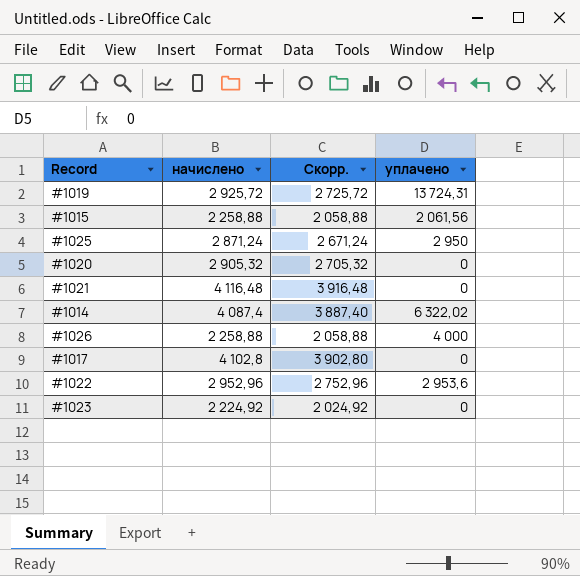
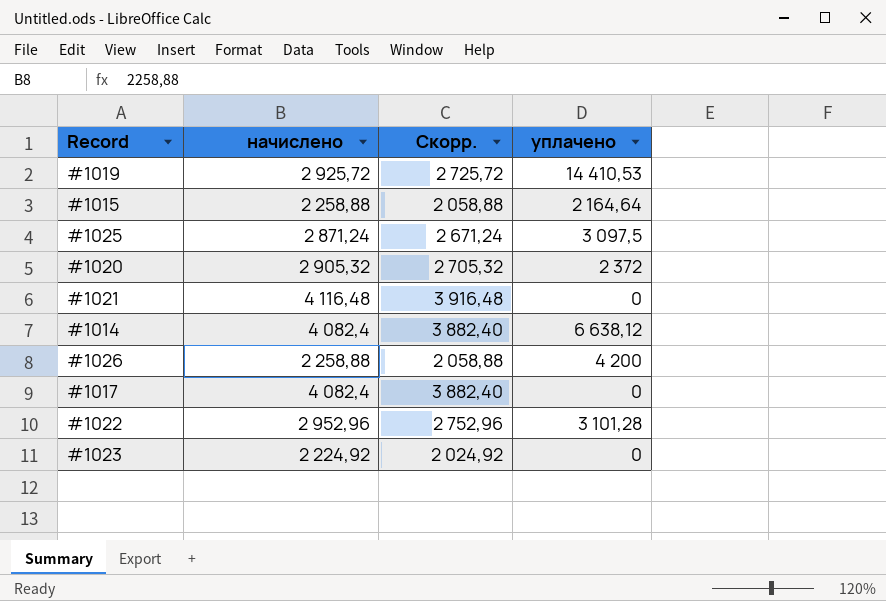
#1019 | уплачено: 13 724,31 -> 14 410,53
#1015 | уплачено: 2 061,56 -> 2 164,64
#1025 | уплачено: 2 950 -> 3 097,5
#1020 | уплачено: 0 -> 2 372
#1014 | начислено: 4 087,4 -> 4 082,4
#1014 | Скорр.: 3 887,40 -> 3 882,40
#1014 | уплачено: 6 322,02 -> 6 638,12
#1026 | уплачено: 4 000 -> 4 200
#1017 | начислено: 4 102,8 -> 4 082,4
#1017 | Скорр.: 3 902,80 -> 3 882,40
#1022 | уплачено: 2 953,6 -> 3 101,28

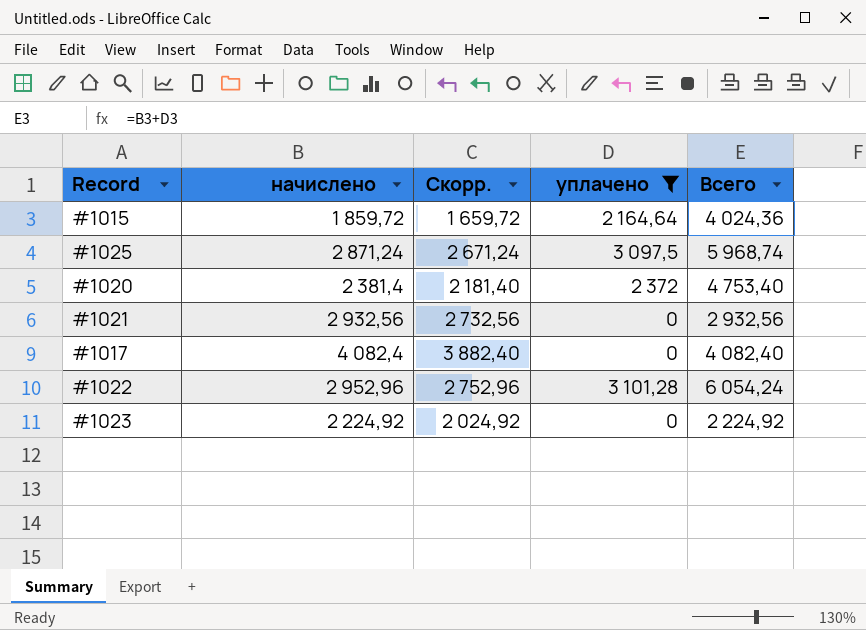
filter: none -> уплачено <= 3 101,28
column Всего | formula: none -> [начислено] + [уплачено]
#1015 | начислено: 2 258,88 -> 1 859,72
#1015 | Скорр.: 2 058,88 -> 1 659,72
#1020 | начислено: 2 905,32 -> 2 381,4
#1020 | Скорр.: 2 705,32 -> 2 181,40
#1021 | начислено: 4 116,48 -> 2 932,56
#1021 | Скорр.: 3 916,48 -> 2 732,56

